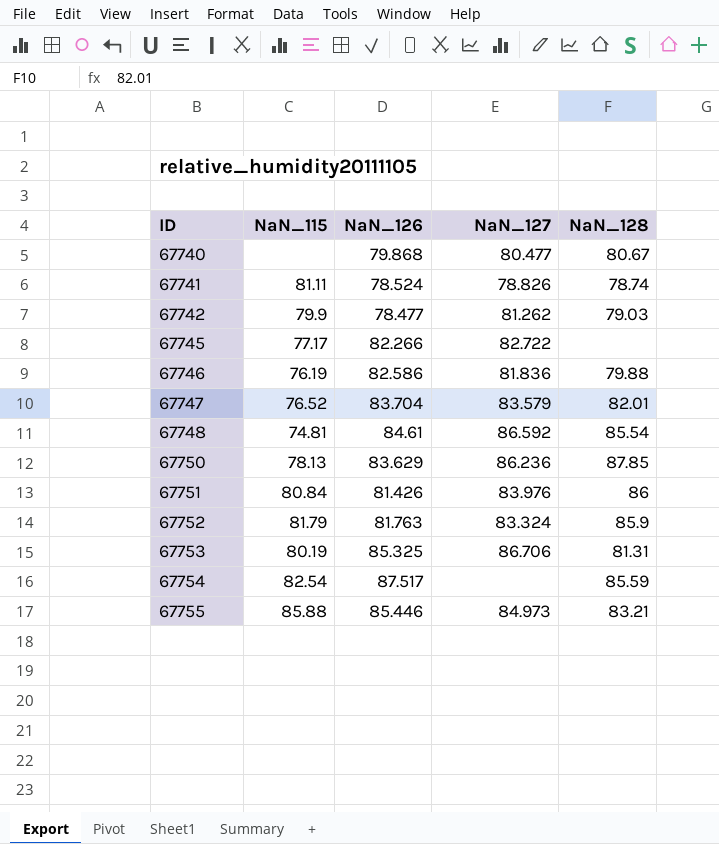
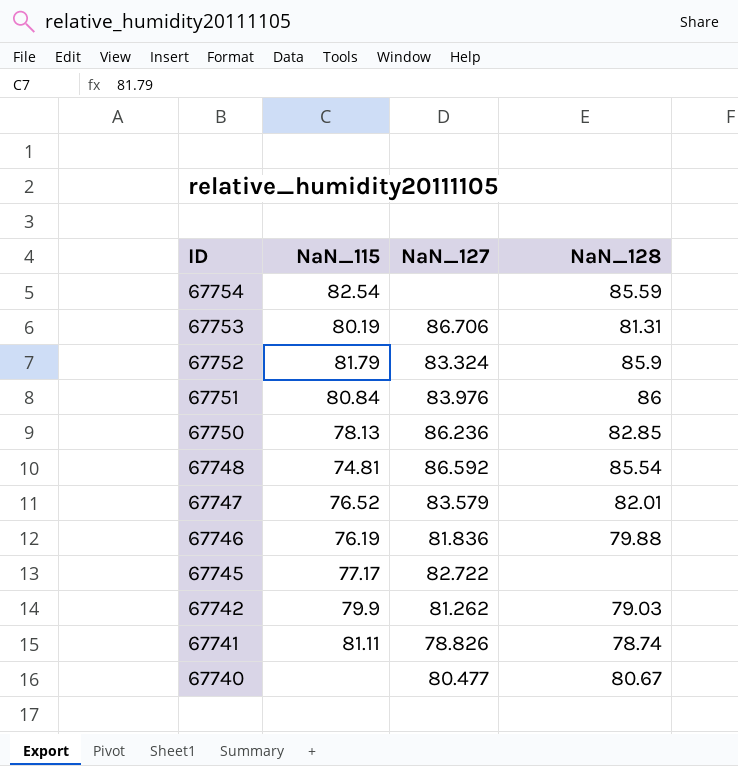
row order: ID ascending -> ID descending
column NaN_126 | position: 3 -> none
row 67755: 85.88 | 85.446 | 84.973 | 83.21 -> none
67750 | NaN_128: 87.85 -> 82.85

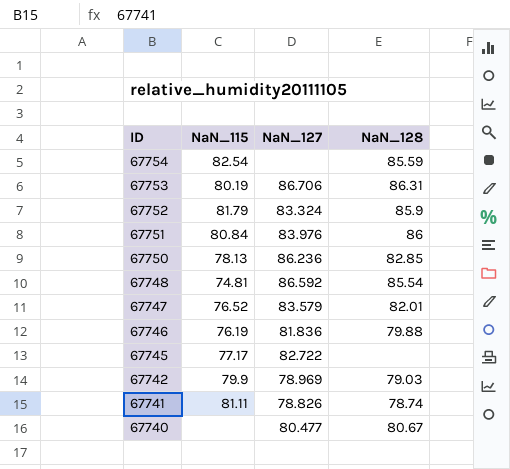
67753 | NaN_128: 81.31 -> 86.31
67742 | NaN_127: 81.262 -> 78.969

